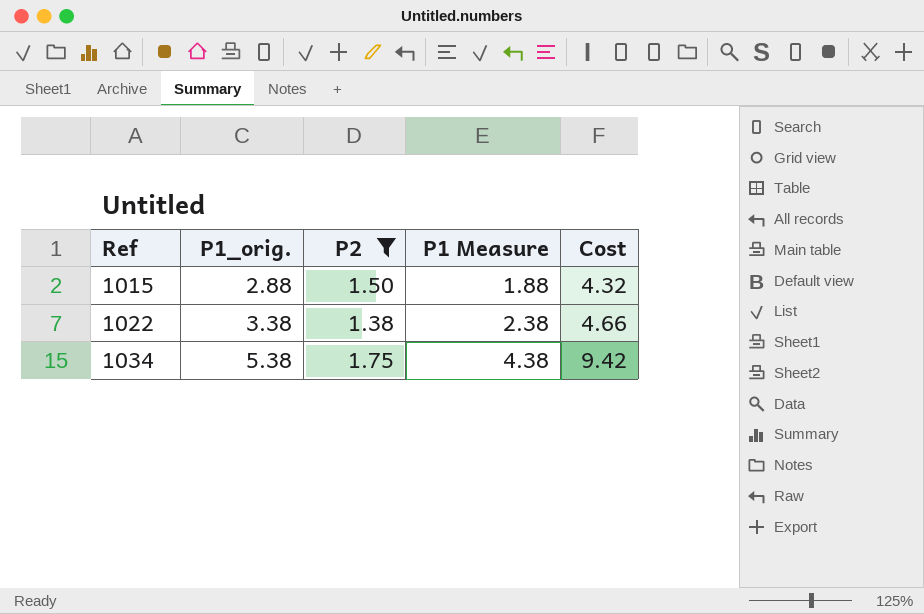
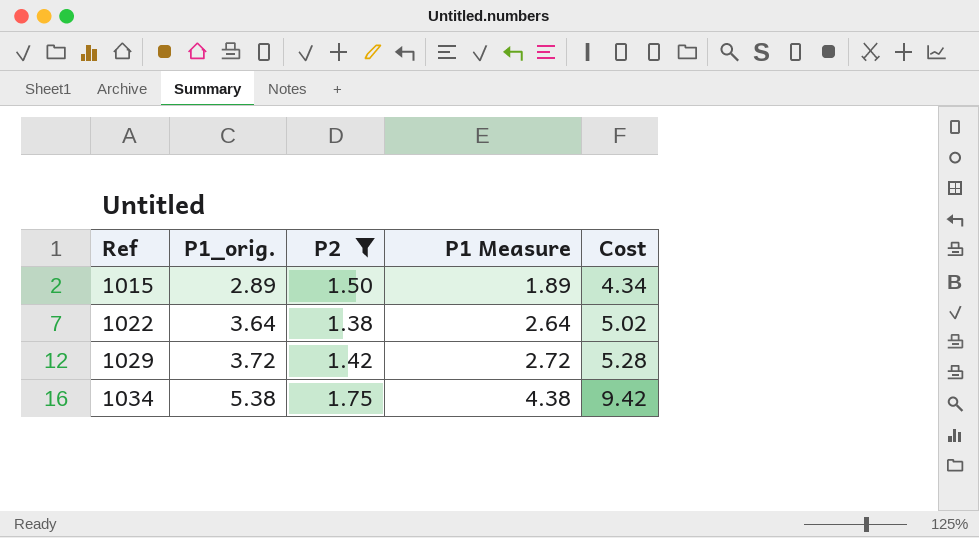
1015 | P1_orig.: 2.88 -> 2.89
1015 | P1 Measure: 1.88 -> 1.89
1015 | Cost: 4.32 -> 4.34
1022 | P1_orig.: 3.38 -> 3.64
1022 | P1 Measure: 2.38 -> 2.64
1022 | Cost: 4.66 -> 5.02
row 1029: none -> 3.72 | 1.42 | 2.72 | 5.28

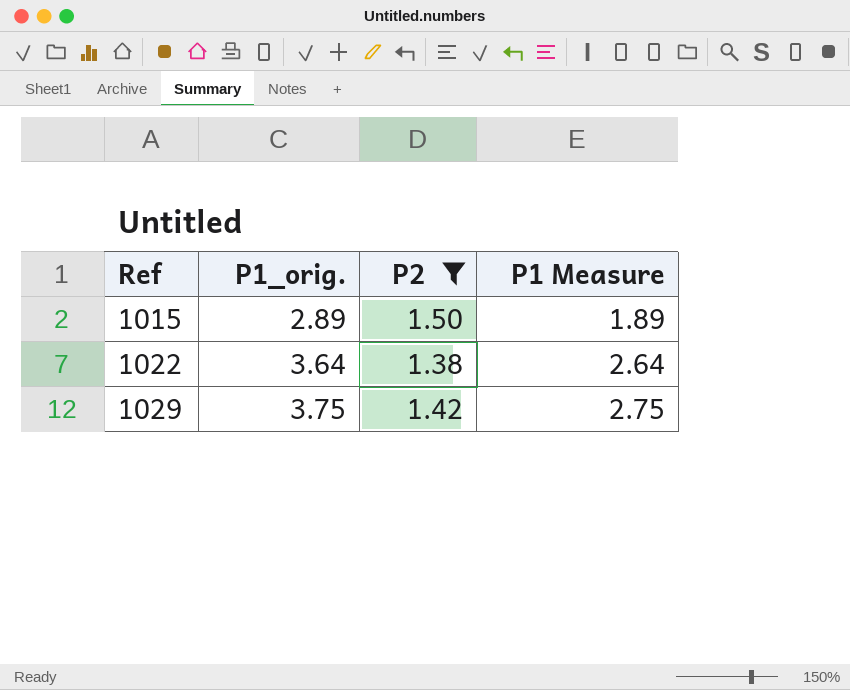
column Cost | formula: [P1_orig.] * [P2] -> none
row 1034: 5.38 | 1.75 | 4.38 | 9.42 -> none
1029 | P1_orig.: 3.72 -> 3.75
1029 | P1 Measure: 2.72 -> 2.75

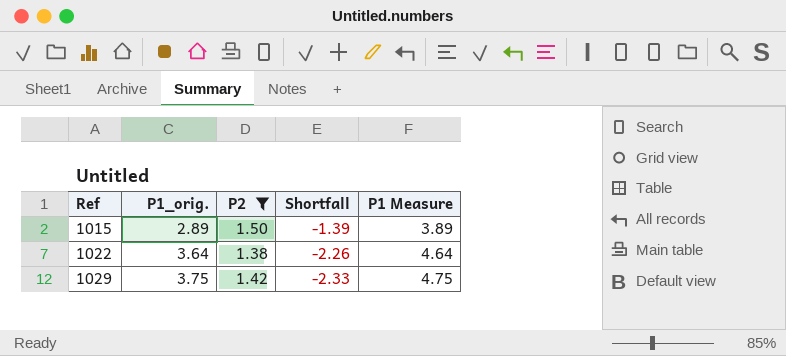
column Shortfall | formula: none -> [P2] - [P1_orig.]
column P1 Measure | formula: [P1_orig.] - 1 -> [P1_orig.] + 1

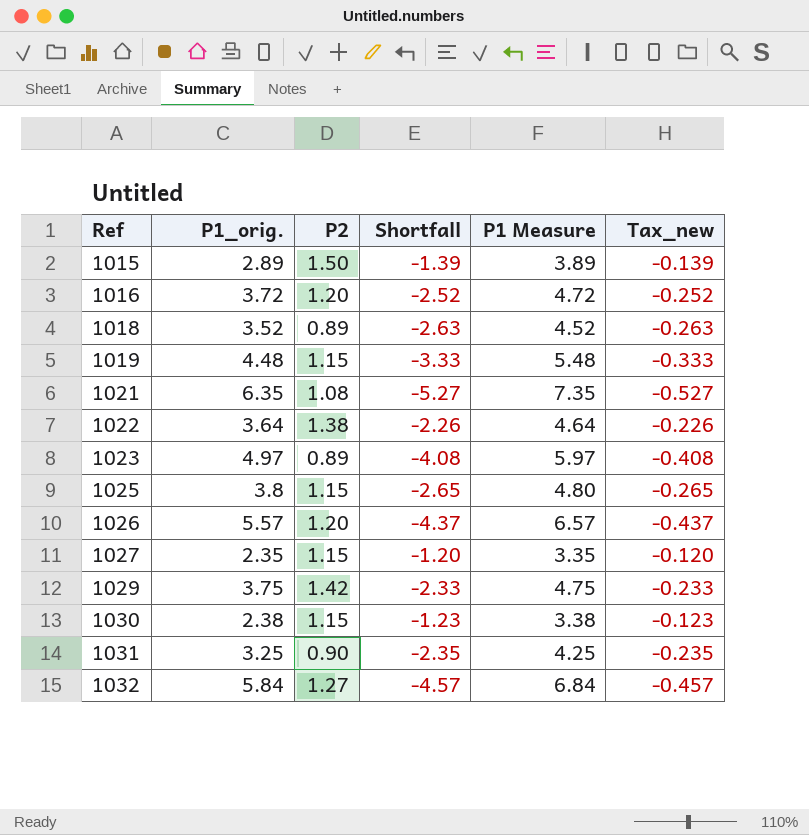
filter: P2 >= 1.38 -> none
column Tax_new | formula: none -> [Shortfall] * 0.1

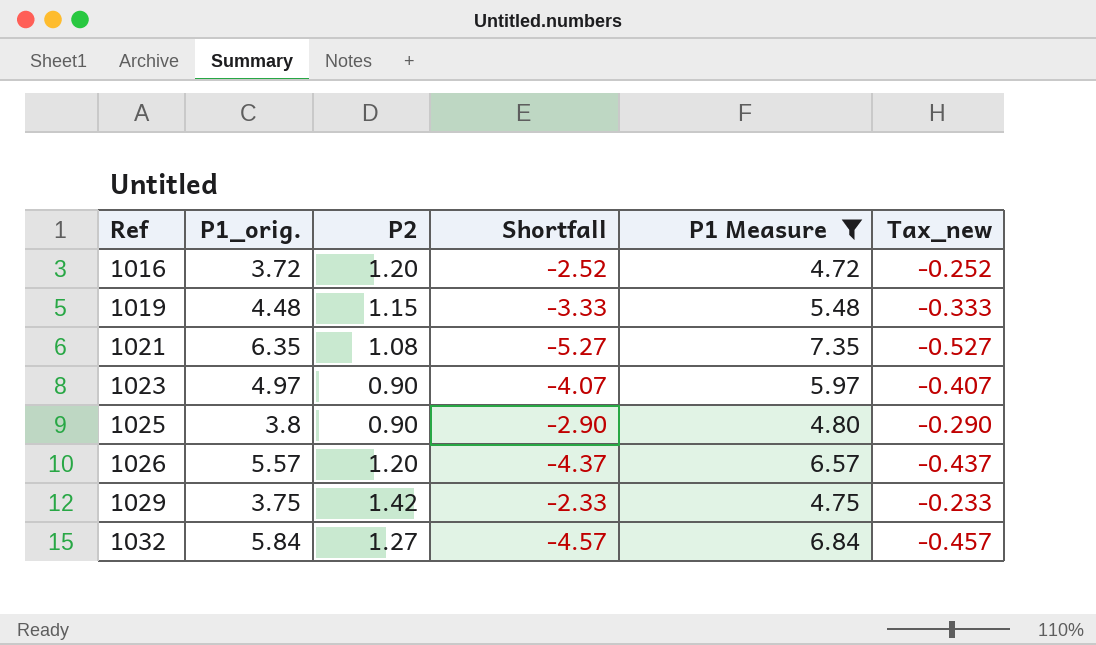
filter: none -> P1 Measure >= 4.72
1023 | P2: 0.89 -> 0.90
1023 | Shortfall: -4.08 -> -4.07
1023 | Tax_new: -0.408 -> -0.407
1025 | P2: 1.15 -> 0.90
1025 | Shortfall: -2.65 -> -2.90
1025 | Tax_new: -0.265 -> -0.290

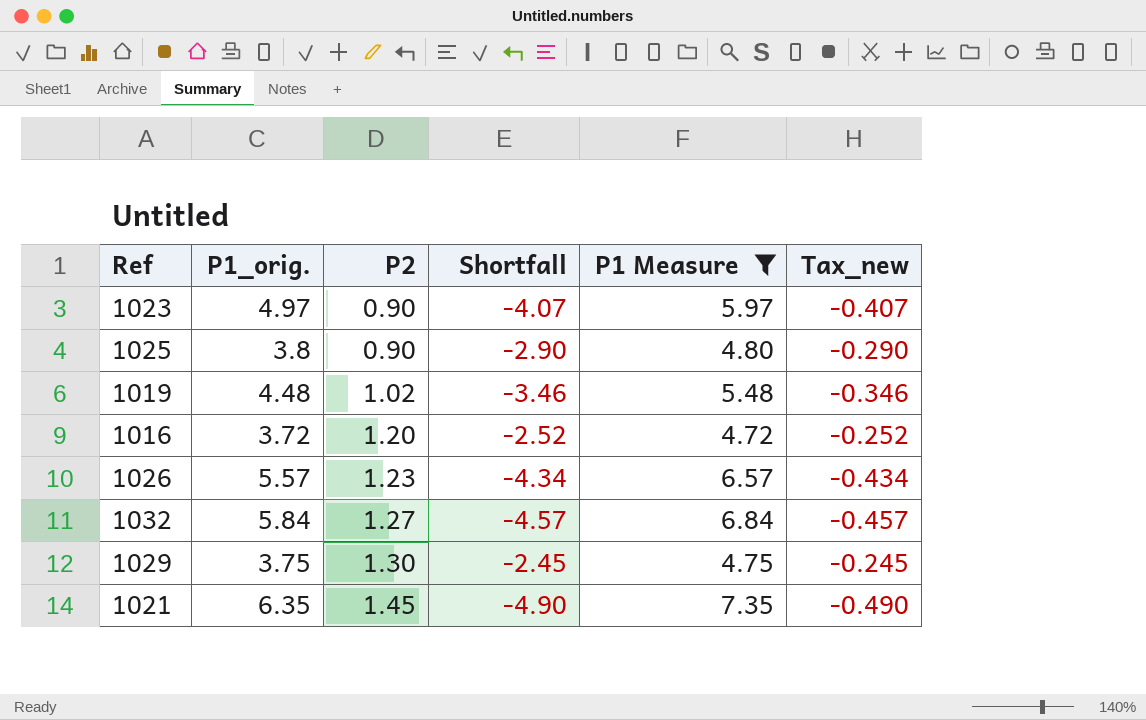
row order: Ref ascending -> P2 ascending
1019 | P2: 1.15 -> 1.02
1019 | Shortfall: -3.33 -> -3.46
1019 | Tax_new: -0.333 -> -0.346
1026 | P2: 1.20 -> 1.23
1026 | Shortfall: -4.37 -> -4.34
1026 | Tax_new: -0.437 -> -0.434
1029 | P2: 1.42 -> 1.30
1029 | Shortfall: -2.33 -> -2.45
1029 | Tax_new: -0.233 -> -0.245
1021 | P2: 1.08 -> 1.45
1021 | Shortfall: -5.27 -> -4.90
1021 | Tax_new: -0.527 -> -0.490

